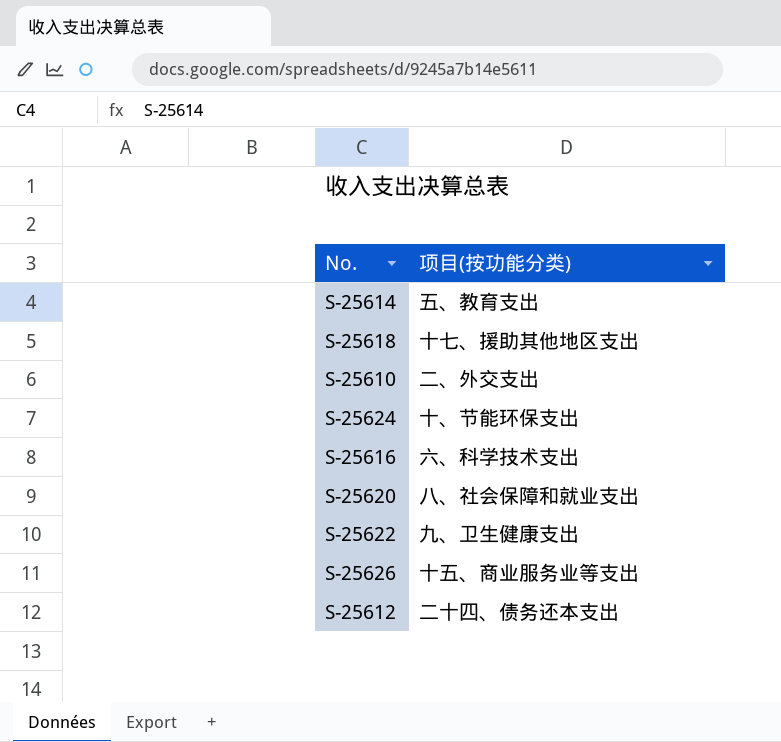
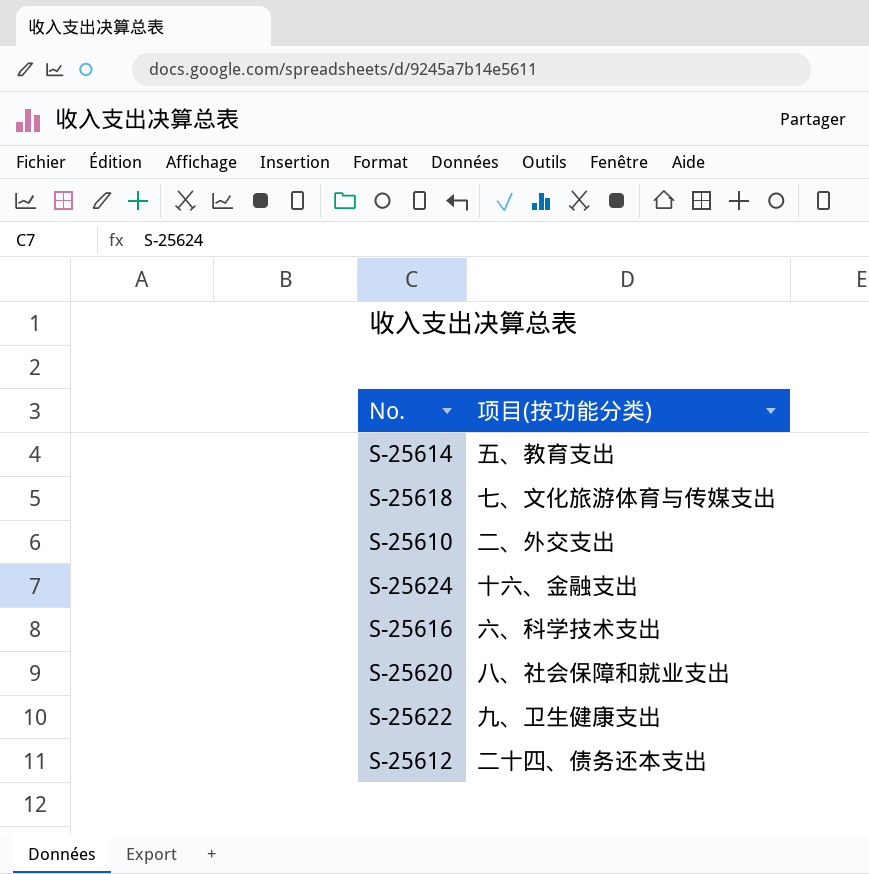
row S-25626: 十五、商业服务业等支出 -> none
S-25618 | 项目(按功能分类): 十七、援助其他地区支出 -> 七、文化旅游体育与传媒支出
S-25624 | 项目(按功能分类): 十、节能环保支出 -> 十六、金融支出

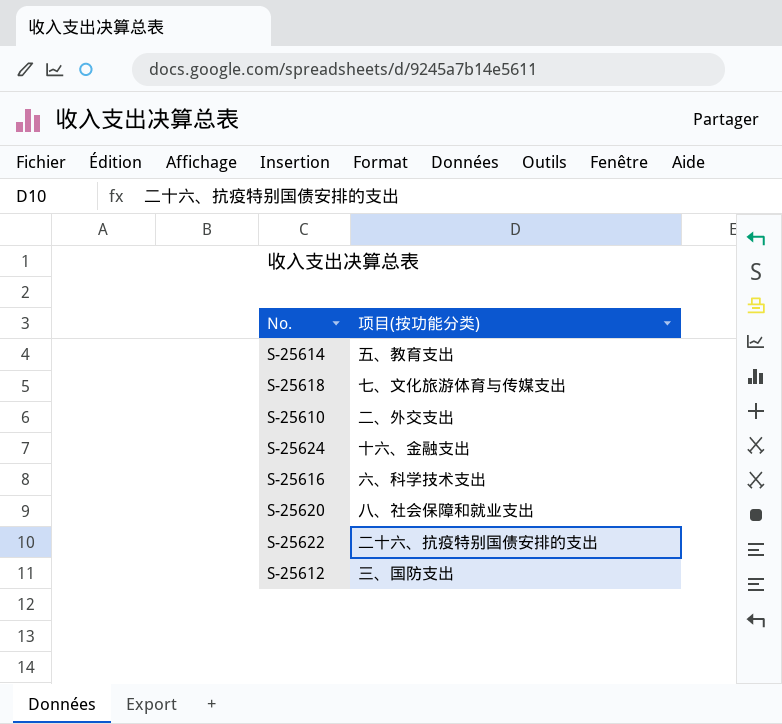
S-25622 | 项目(按功能分类): 九、卫生健康支出 -> 二十六、抗疫特别国债安排的支出
S-25612 | 项目(按功能分类): 二十四、债务还本支出 -> 三、国防支出

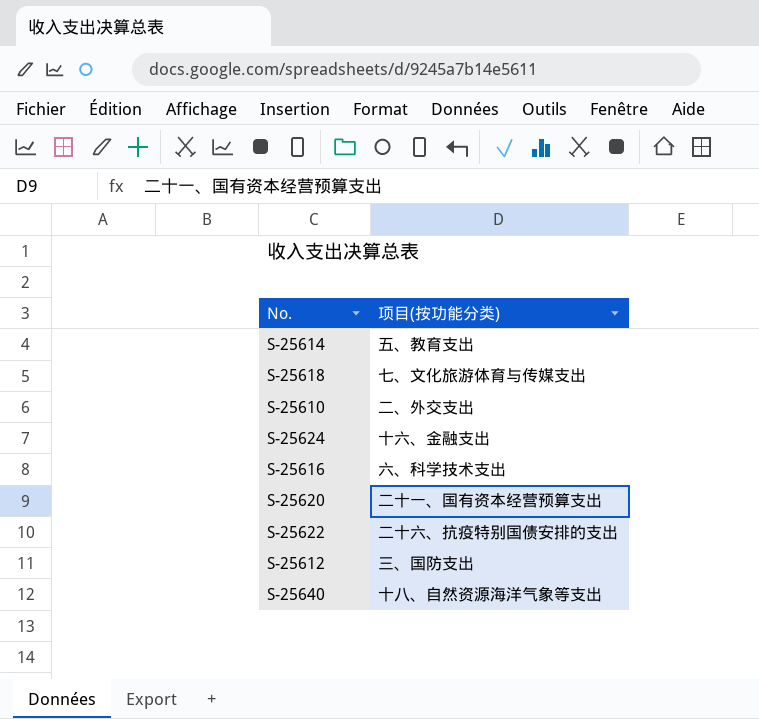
S-25620 | 项目(按功能分类): 八、社会保障和就业支出 -> 二十一、国有资本经营预算支出
row S-25640: none -> 十八、自然资源海洋气象等支出

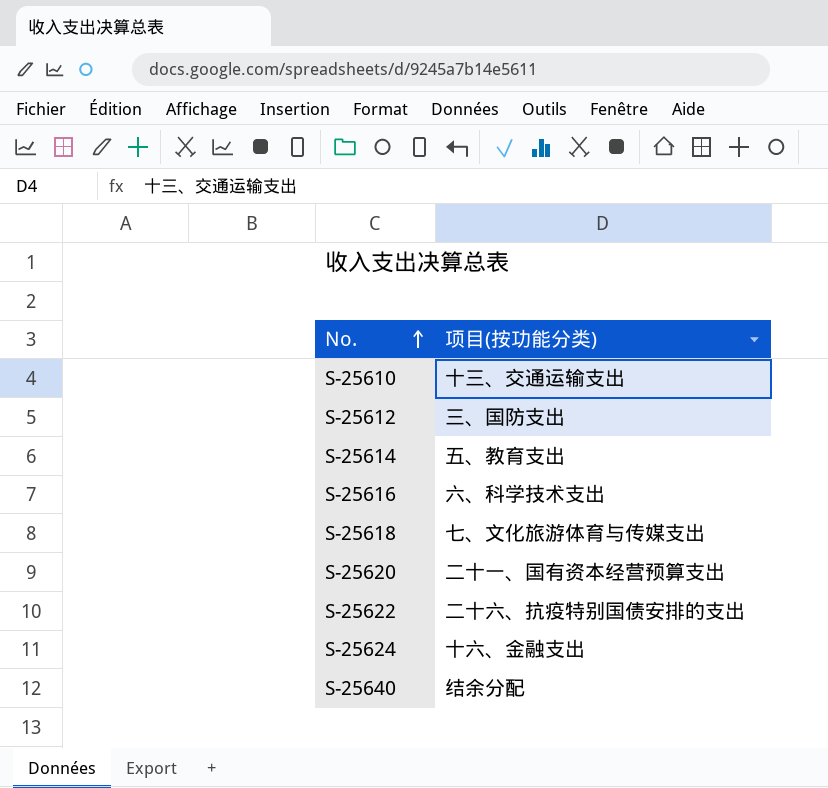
row order: none -> No. ascending
S-25610 | 项目(按功能分类): 二、外交支出 -> 十三、交通运输支出
S-25640 | 项目(按功能分类): 十八、自然资源海洋气象等支出 -> 结余分配

